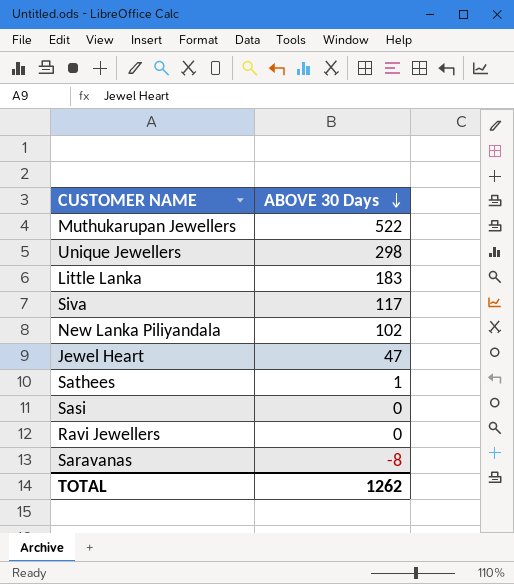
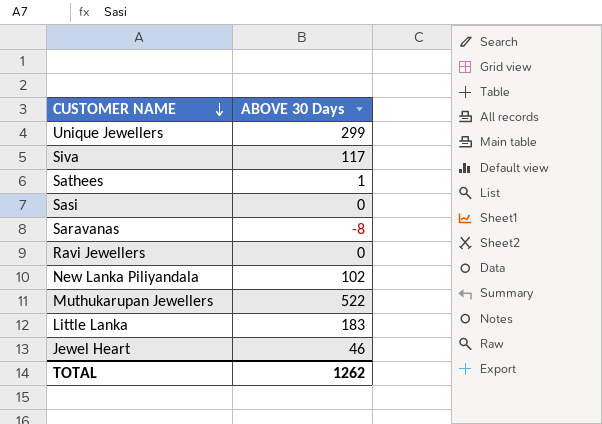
row order: ABOVE 30 Days descending -> CUSTOMER NAME descending
Unique Jewellers | ABOVE 30 Days: 298 -> 299
Jewel Heart | ABOVE 30 Days: 47 -> 46

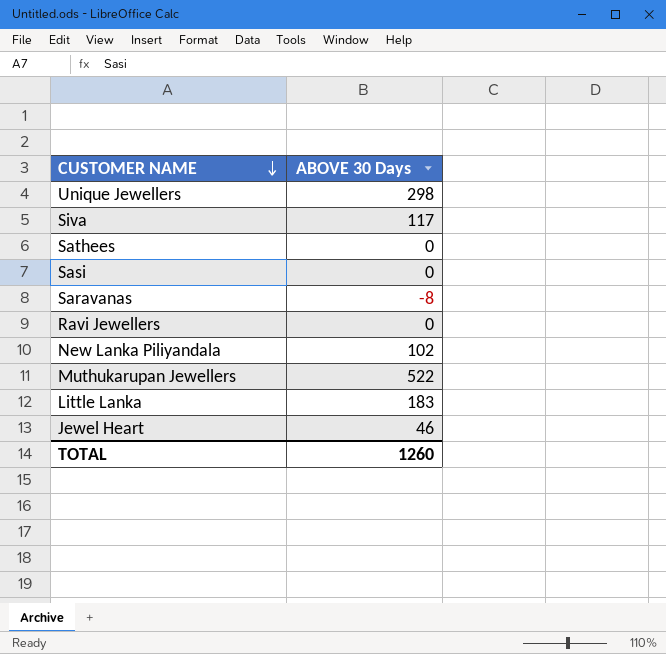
Unique Jewellers | ABOVE 30 Days: 299 -> 298
Sathees | ABOVE 30 Days: 1 -> 0
TOTAL | ABOVE 30 Days: 1262 -> 1260

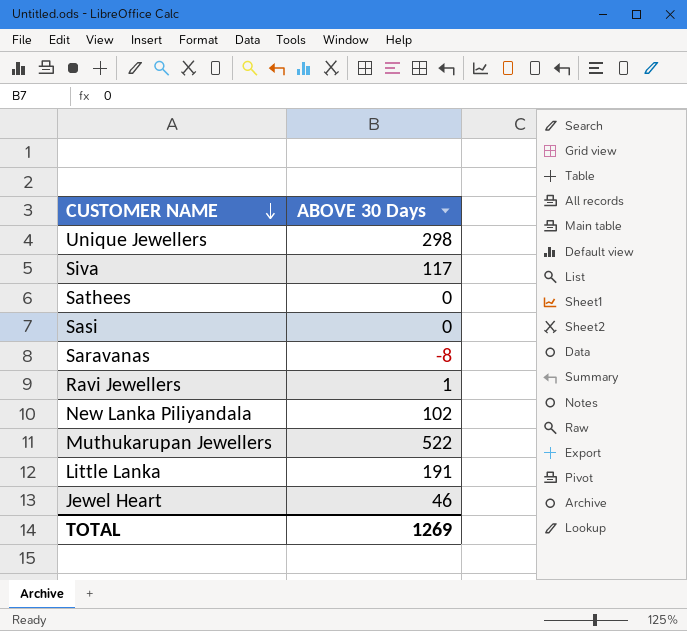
Ravi Jewellers | ABOVE 30 Days: 0 -> 1
Little Lanka | ABOVE 30 Days: 183 -> 191
TOTAL | ABOVE 30 Days: 1260 -> 1269

